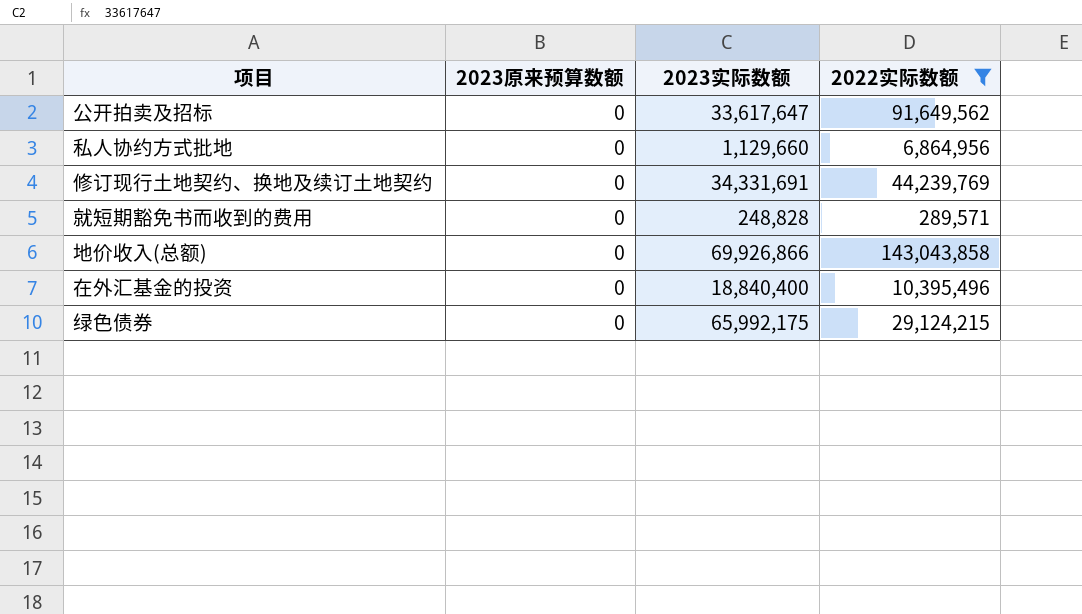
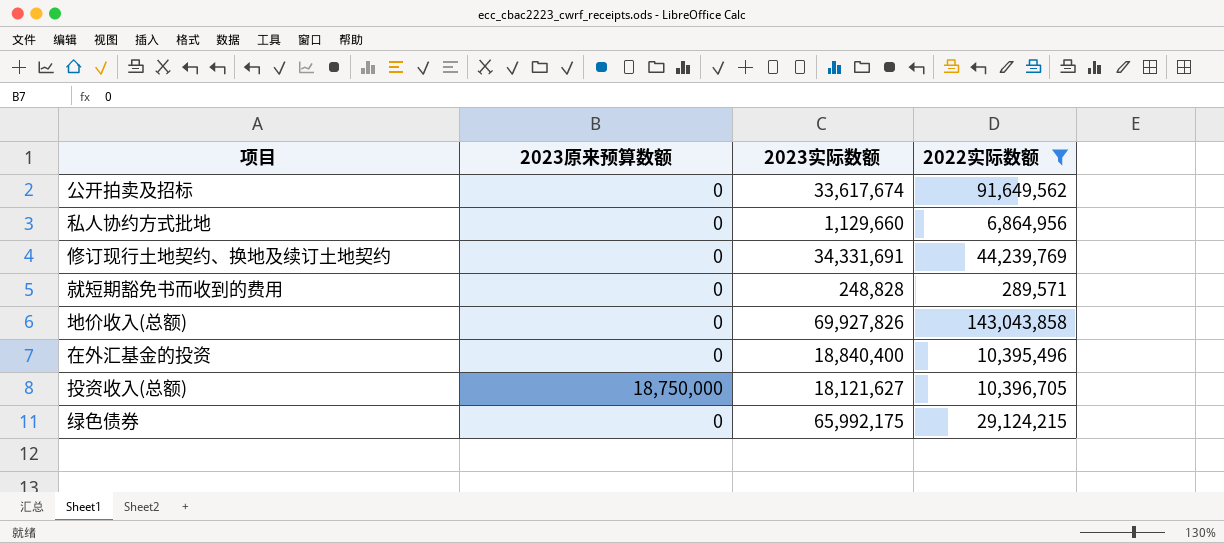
公开拍卖及招标 | 2023实际数额: 33,617,647 -> 33,617,674
地价收入(总额) | 2023实际数额: 69,926,866 -> 69,927,826
row 投资收入(总额): none -> 18,750,000 | 18,121,627 | 10,396,705

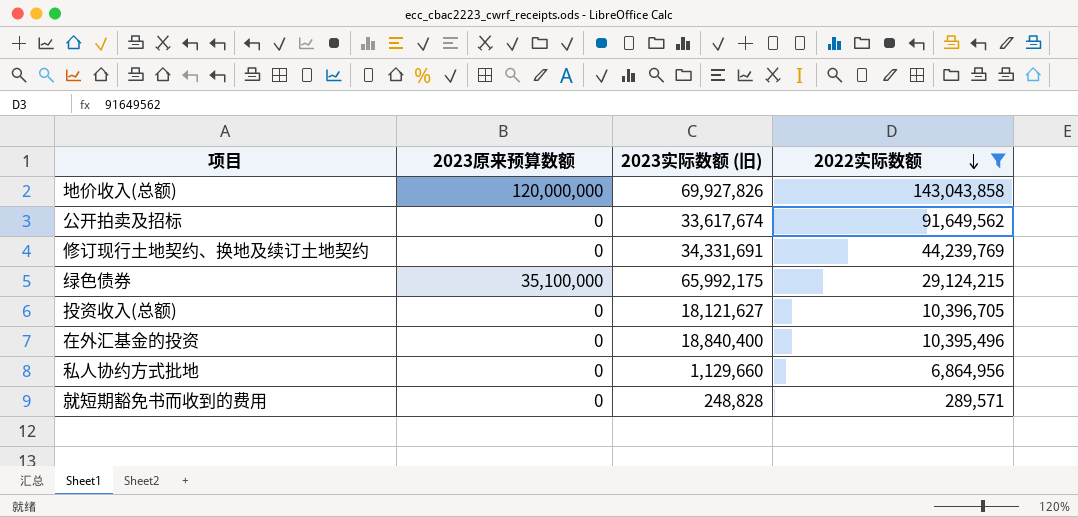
row order: none -> 2022实际数额 descending
column name: 2023实际数额 -> 2023实际数额 (旧)
地价收入(总额) | 2023原来预算数额: 0 -> 120,000,000
绿色债券 | 2023原来预算数额: 0 -> 35,100,000
投资收入(总额) | 2023原来预算数额: 18,750,000 -> 0

